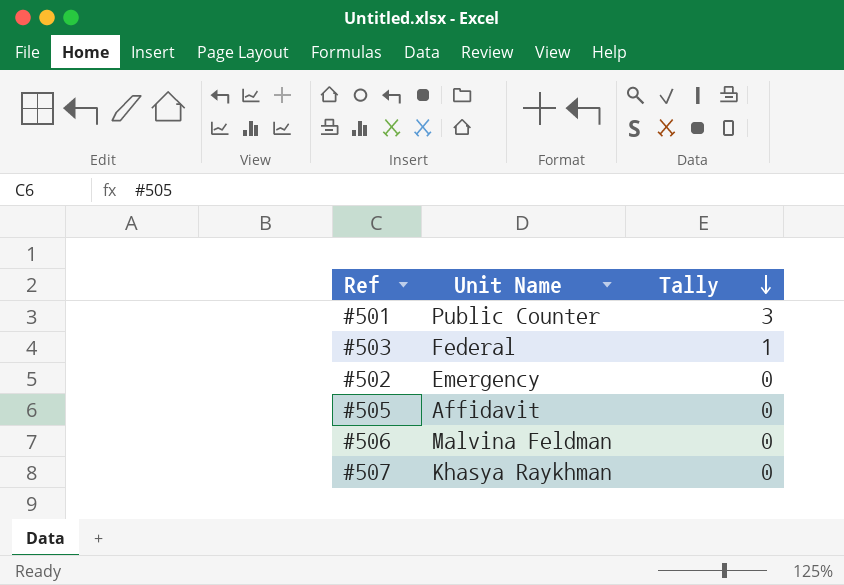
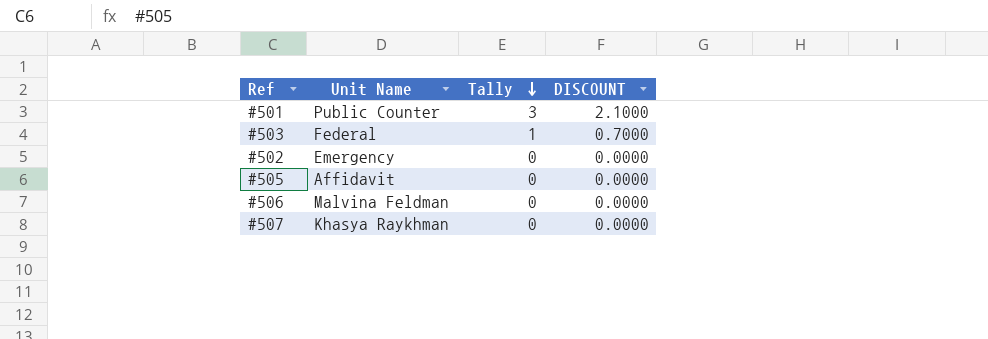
column DISCOUNT | formula: none -> [Tally] * 0.7

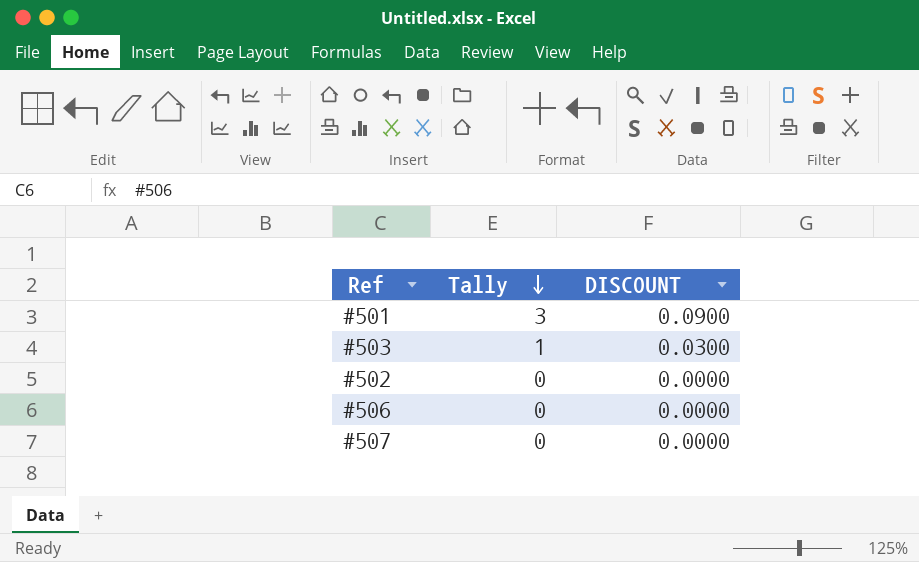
column Unit Name | position: 2 -> none
column DISCOUNT | formula: [Tally] * 0.7 -> [Tally] * 0.03
row #505: Affidavit | 0 | 0.0000 -> none

